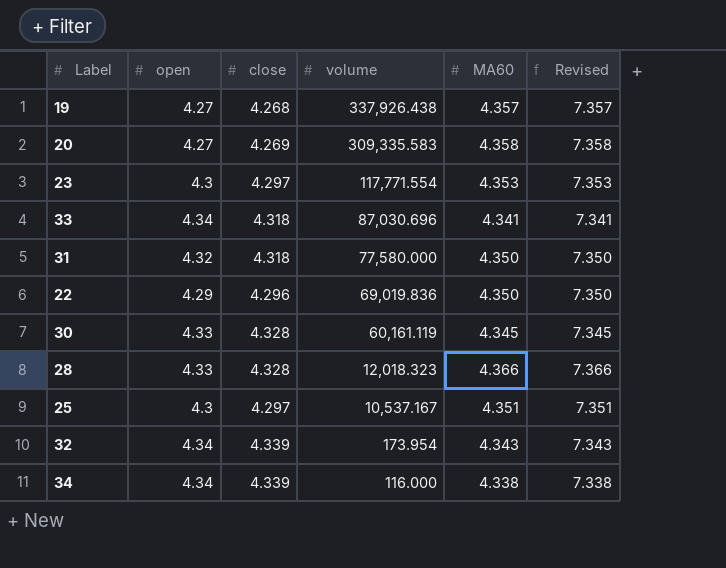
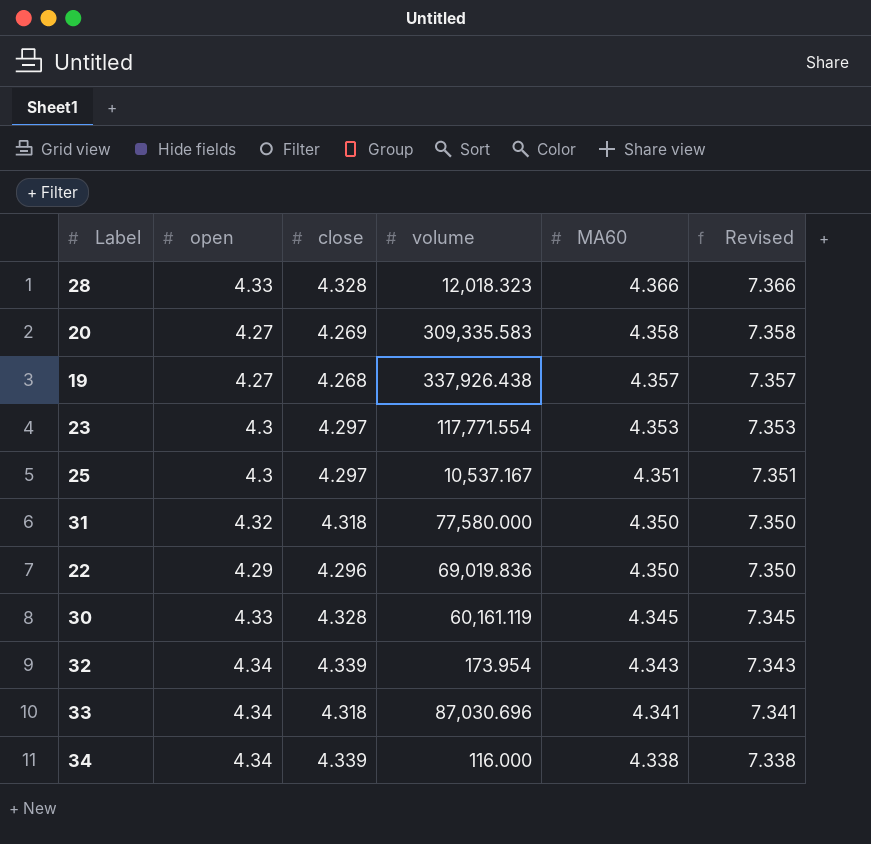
row order: volume descending -> MA60 descending

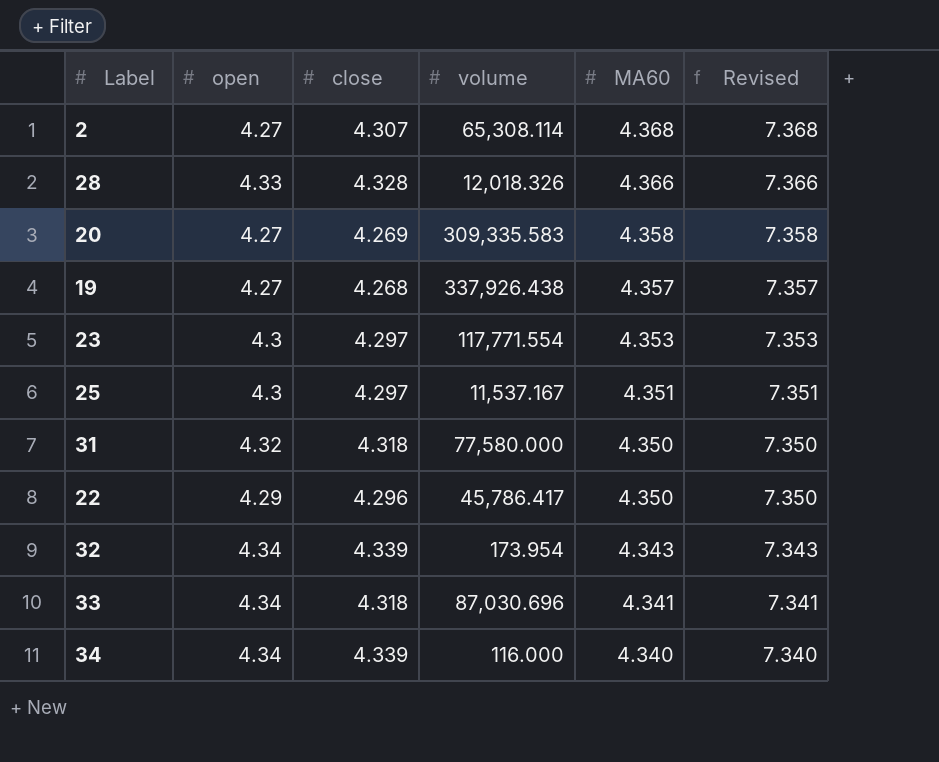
row 30: 4.33 | 4.328 | 60,161.119 | 4.345 | 7.345 -> none
row 2: none -> 4.27 | 4.307 | 65,308.114 | 4.368 | 7.368
28 | volume: 12,018.323 -> 12,018.326
25 | volume: 10,537.167 -> 11,537.167
22 | volume: 69,019.836 -> 45,786.417
34 | MA60: 4.338 -> 4.340
34 | Revised: 7.338 -> 7.340

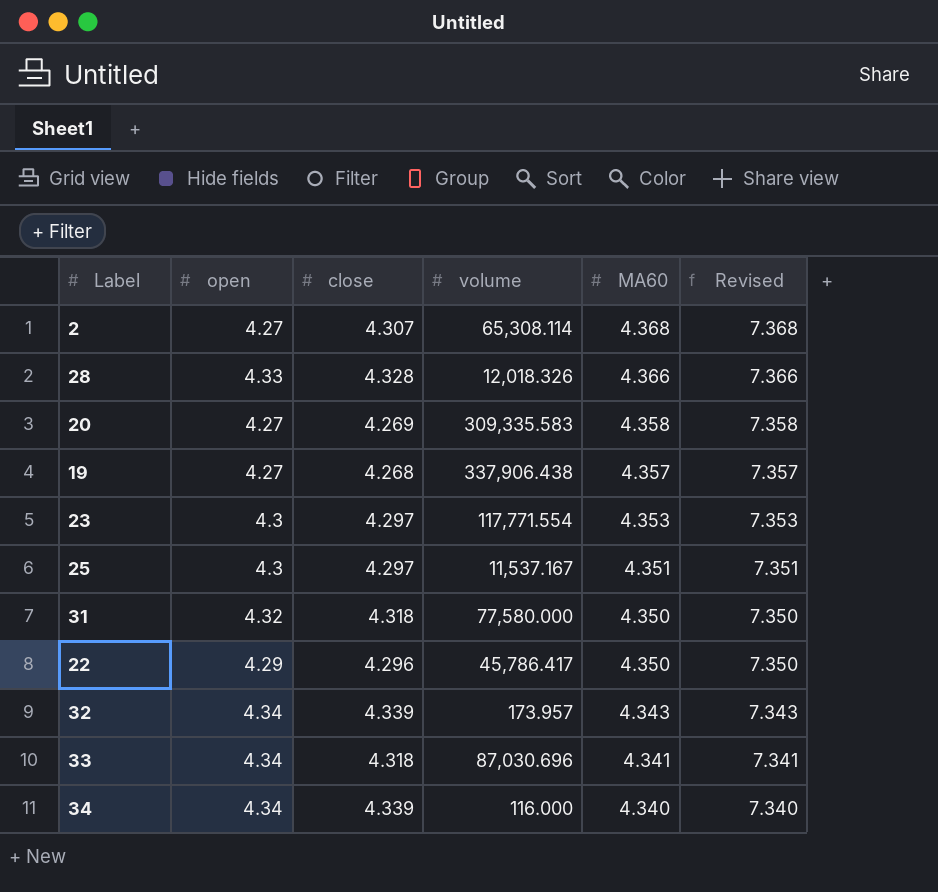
19 | volume: 337,926.438 -> 337,906.438
32 | volume: 173.954 -> 173.957

